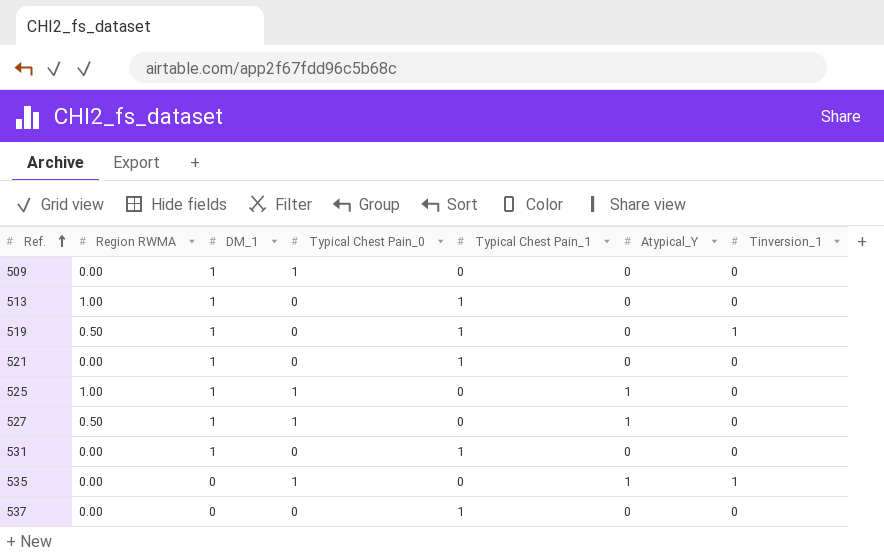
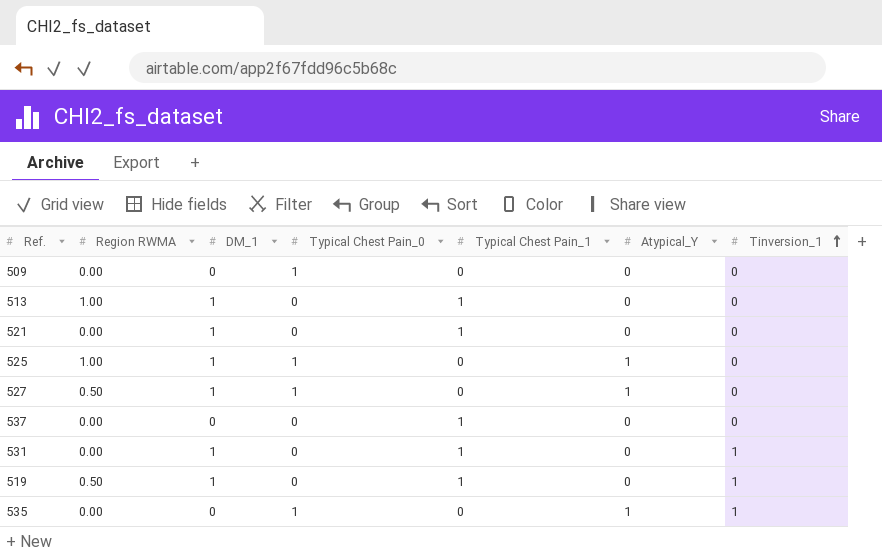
row order: Ref. ascending -> Tinversion_1 ascending
509 | DM_1: 1 -> 0
531 | Tinversion_1: 0 -> 1

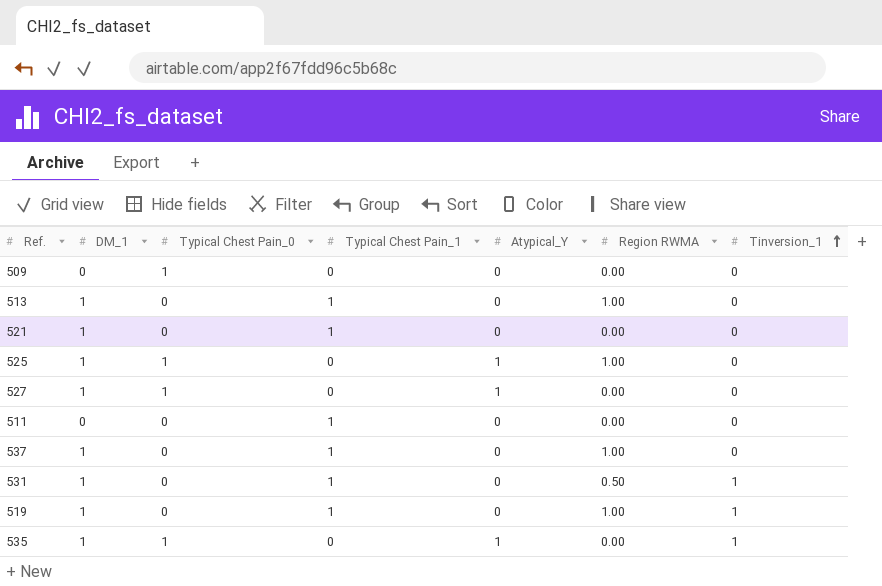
column Region RWMA | position: 2 -> 6
527 | Region RWMA: 0.50 -> 0.00
row 511: none -> 0 | 0 | 1 | 0 | 0.00 | 0
537 | DM_1: 0 -> 1
537 | Region RWMA: 0.00 -> 1.00
531 | Region RWMA: 0.00 -> 0.50
519 | Region RWMA: 0.50 -> 1.00
535 | DM_1: 0 -> 1

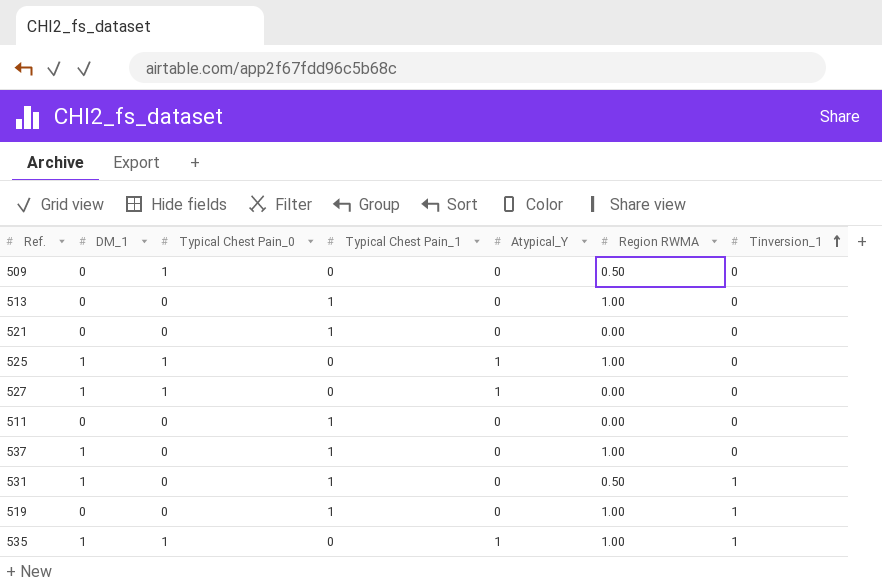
509 | Region RWMA: 0.00 -> 0.50
513 | DM_1: 1 -> 0
521 | DM_1: 1 -> 0
519 | DM_1: 1 -> 0
535 | Region RWMA: 0.00 -> 1.00

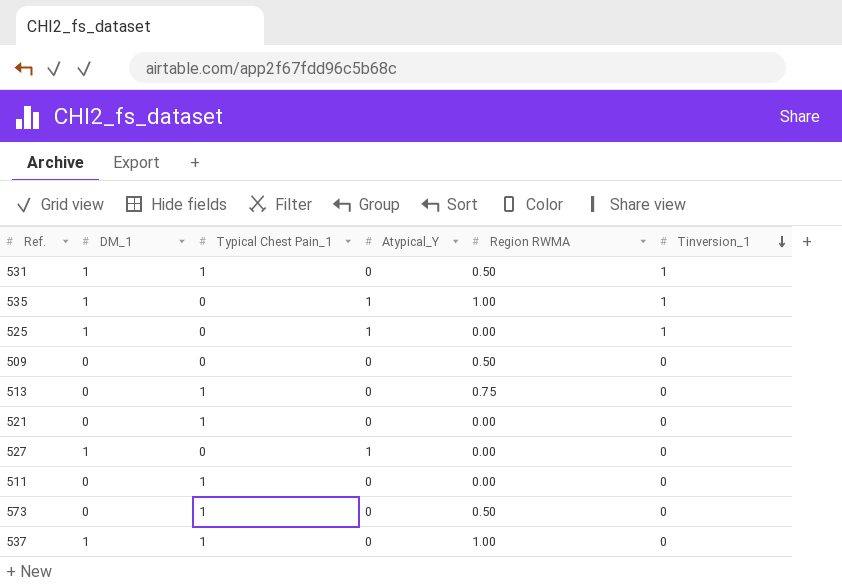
row order: Tinversion_1 ascending -> Tinversion_1 descending
column Typical Chest Pain_0 | position: 3 -> none
row 519: 0 | 0 | 1 | 0 | 1.00 | 1 -> none
525 | Region RWMA: 1.00 -> 0.00
525 | Tinversion_1: 0 -> 1
513 | Region RWMA: 1.00 -> 0.75
row 573: none -> 0 | 1 | 0 | 0.50 | 0

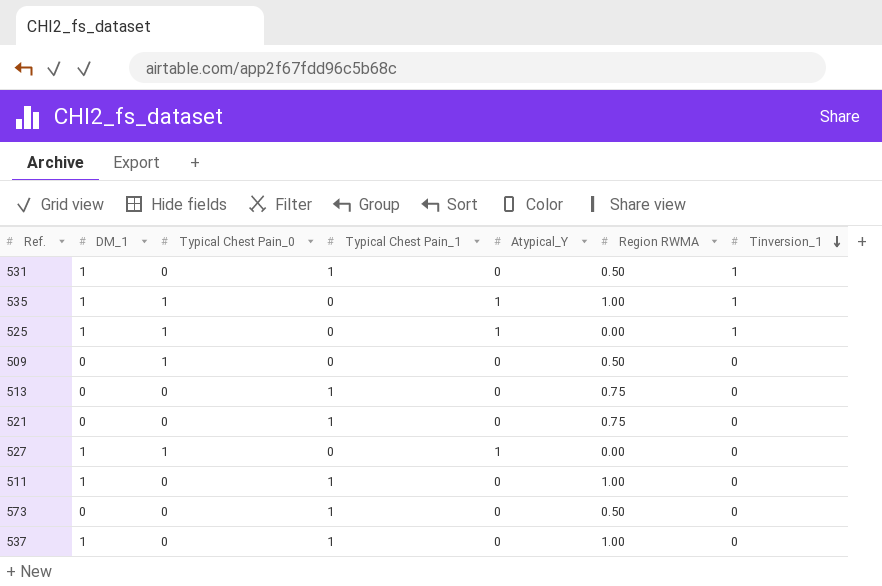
column Typical Chest Pain_0 | position: none -> 3
521 | Region RWMA: 0.00 -> 0.75
511 | DM_1: 0 -> 1
511 | Region RWMA: 0.00 -> 1.00

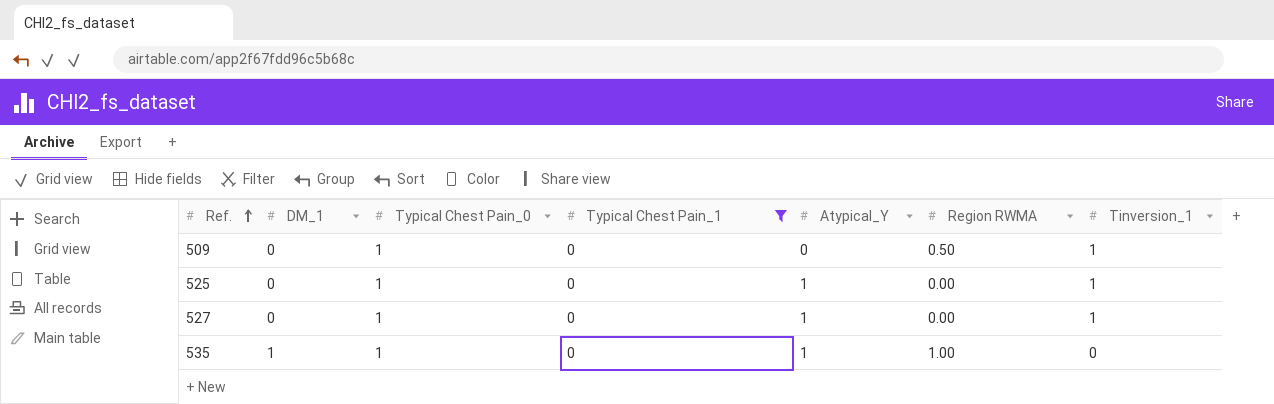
filter: none -> Typical Chest Pain_1 = 0
row order: Tinversion_1 descending -> Ref. ascending
509 | Tinversion_1: 0 -> 1
525 | DM_1: 1 -> 0
527 | DM_1: 1 -> 0
527 | Tinversion_1: 0 -> 1
535 | Tinversion_1: 1 -> 0

